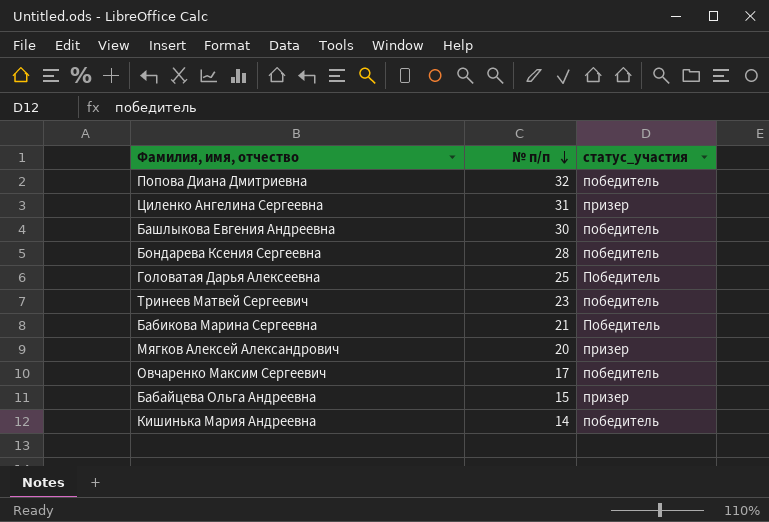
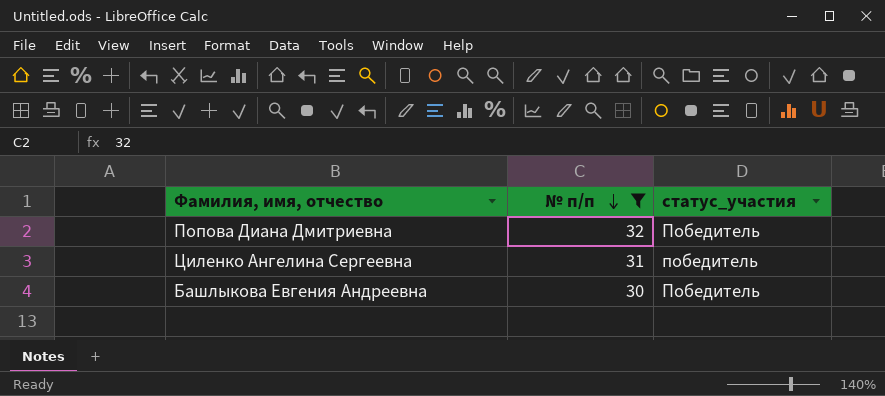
filter: none -> № п/п >= 30
Попова Диана Дмитриевна | статус_участия: победитель -> Победитель
Циленко Ангелина Сергеевна | статус_участия: призер -> победитель
Башлыкова Евгения Андреевна | статус_участия: победитель -> Победитель

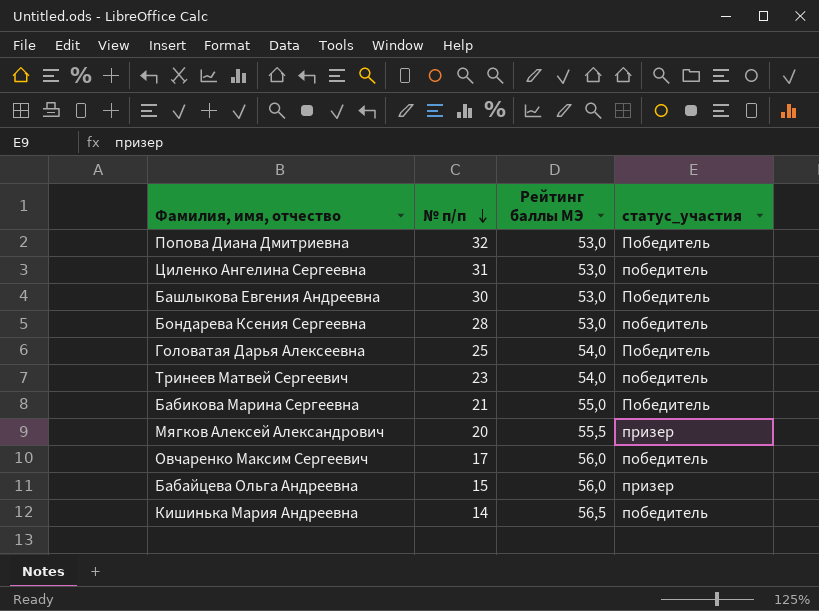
filter: № п/п >= 30 -> none
column Рейтинг баллы МЭ | position: none -> 3

